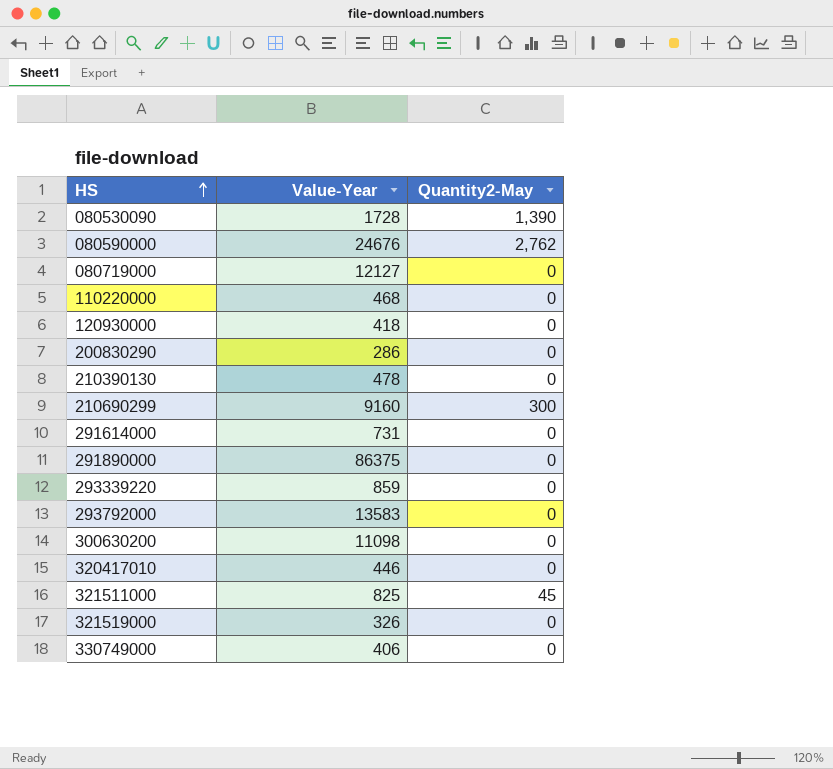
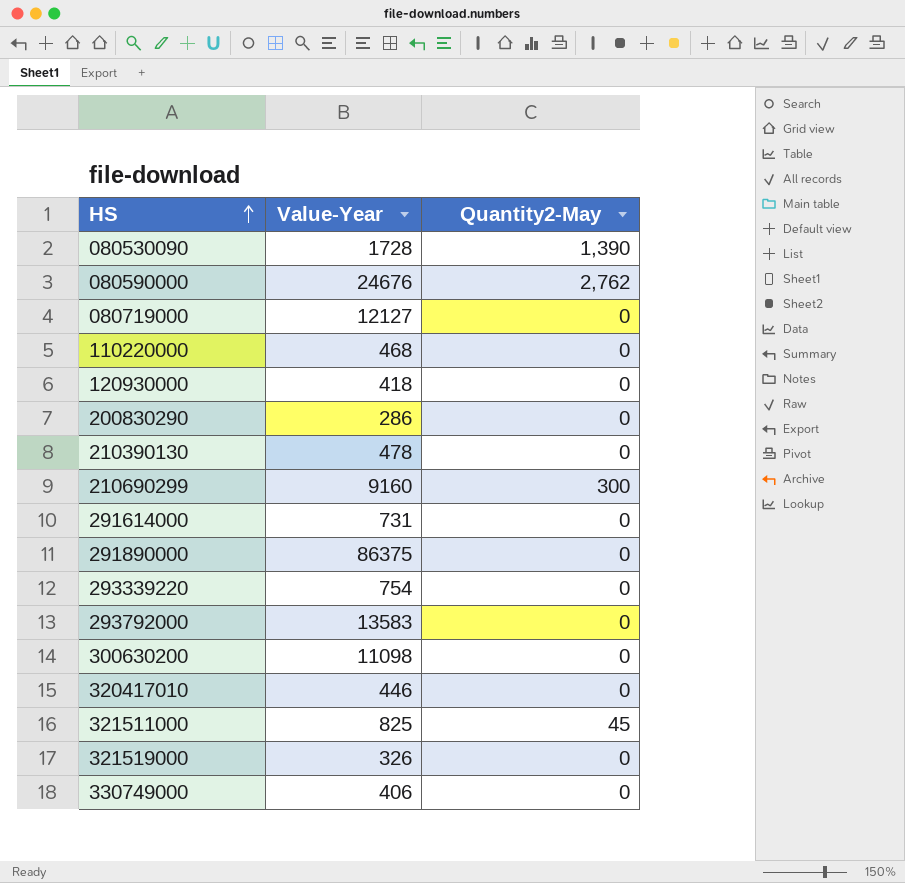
293339220 | Value-Year: 859 -> 754

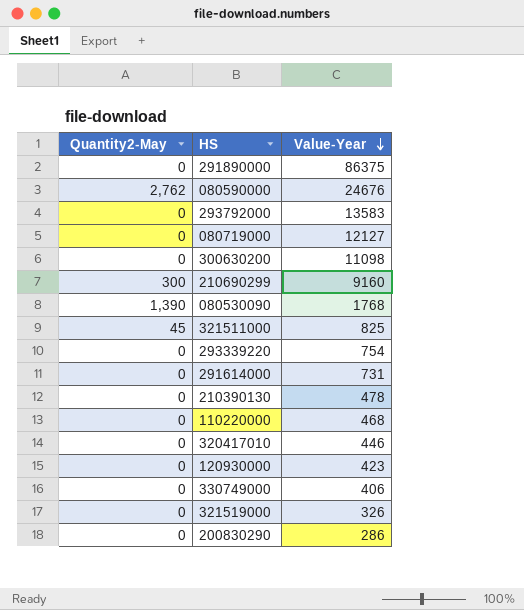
row order: HS ascending -> Value-Year descending
column Quantity2-May | position: 3 -> 1
080530090 | Value-Year: 1728 -> 1768
120930000 | Value-Year: 418 -> 423

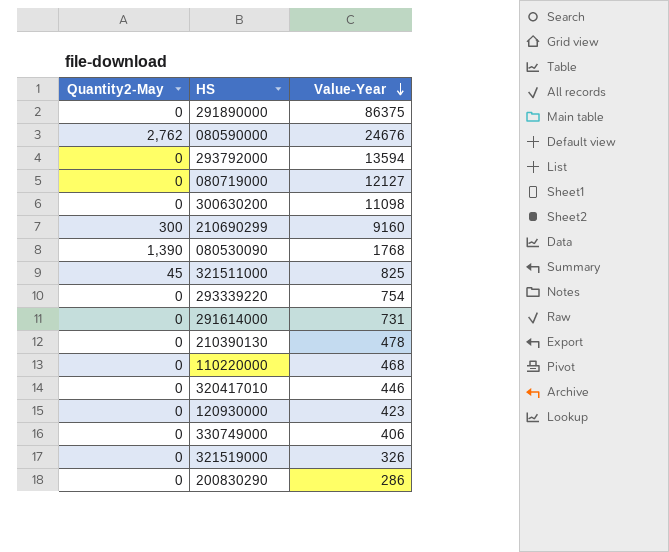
293792000 | Value-Year: 13583 -> 13594

